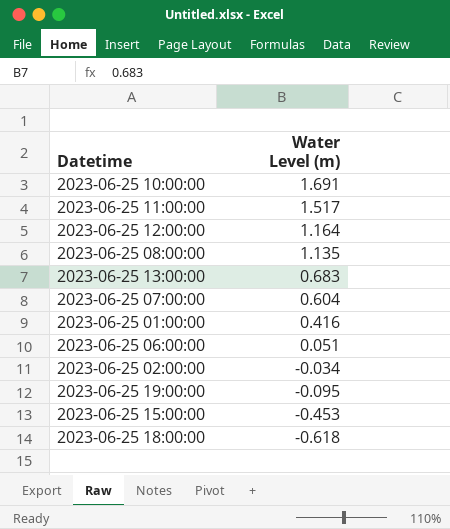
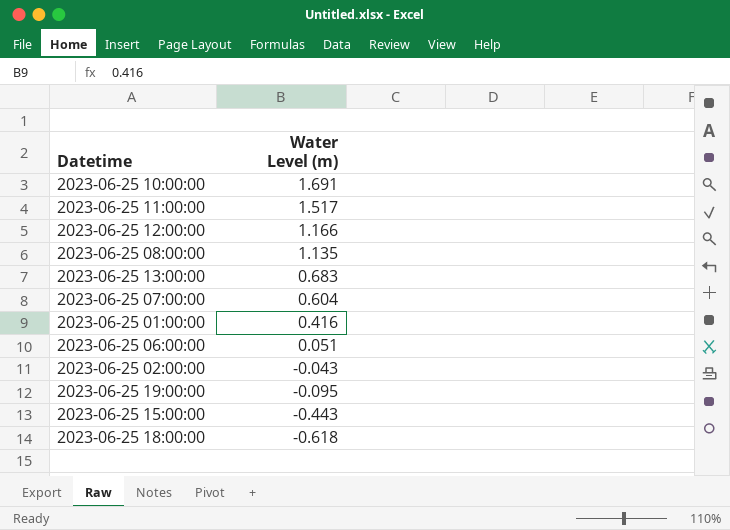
2023-06-25 12:00:00 | Water Level (m): 1.164 -> 1.166
2023-06-25 02:00:00 | Water Level (m): -0.034 -> -0.043
2023-06-25 15:00:00 | Water Level (m): -0.453 -> -0.443

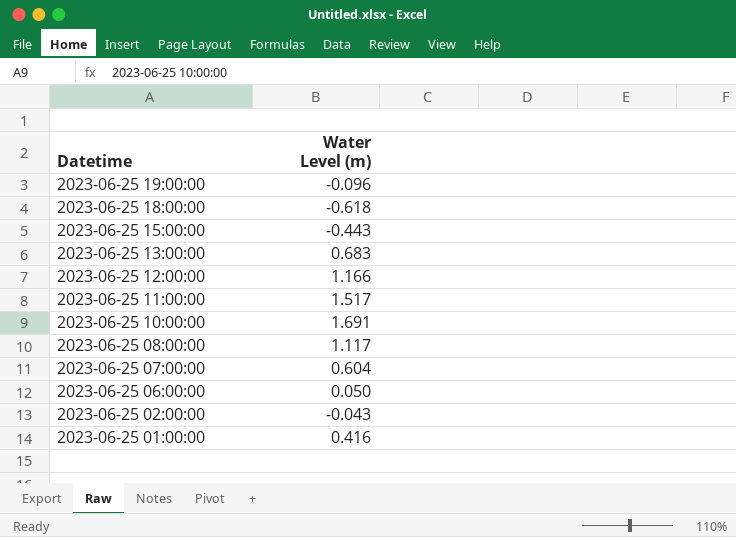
row order: Water Level (m) descending -> Datetime descending
2023-06-25 19:00:00 | Water Level (m): -0.095 -> -0.096
2023-06-25 08:00:00 | Water Level (m): 1.135 -> 1.117
2023-06-25 06:00:00 | Water Level (m): 0.051 -> 0.050

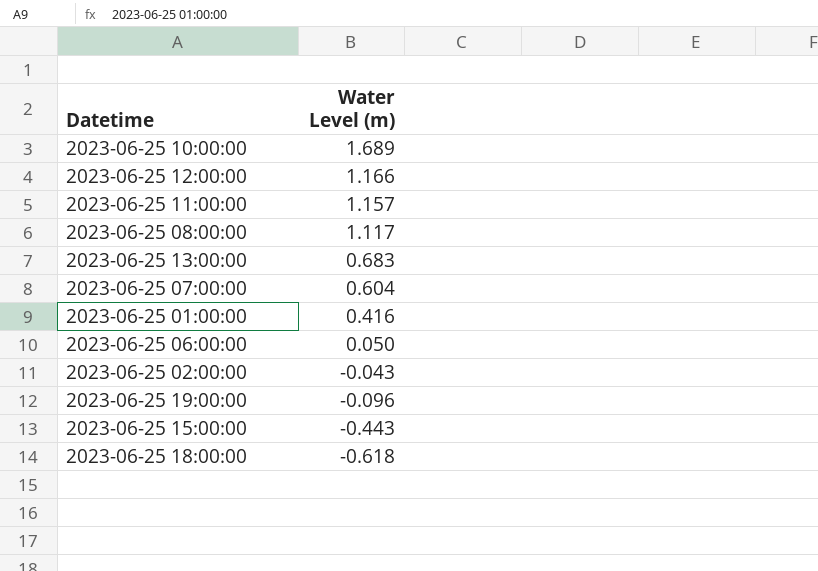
row order: Datetime descending -> Water Level (m) descending
2023-06-25 10:00:00 | Water Level (m): 1.691 -> 1.689
2023-06-25 11:00:00 | Water Level (m): 1.517 -> 1.157

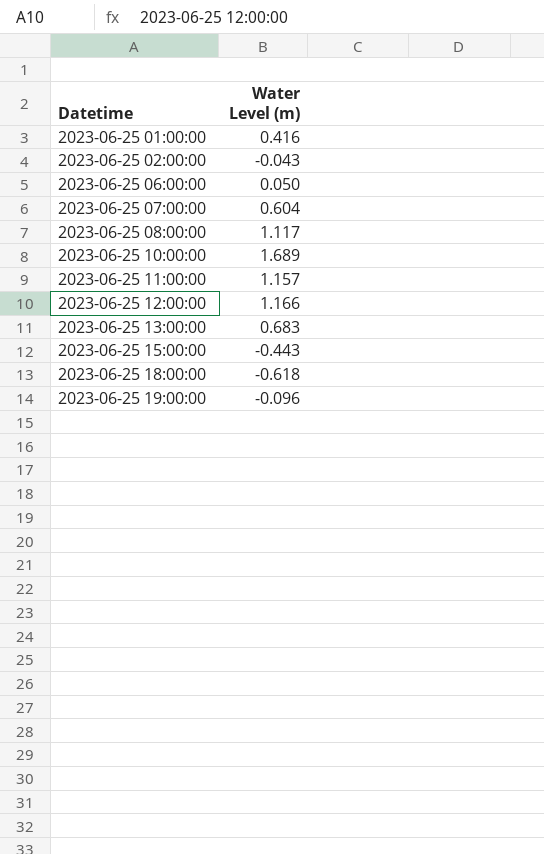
row order: Water Level (m) descending -> Datetime ascending

